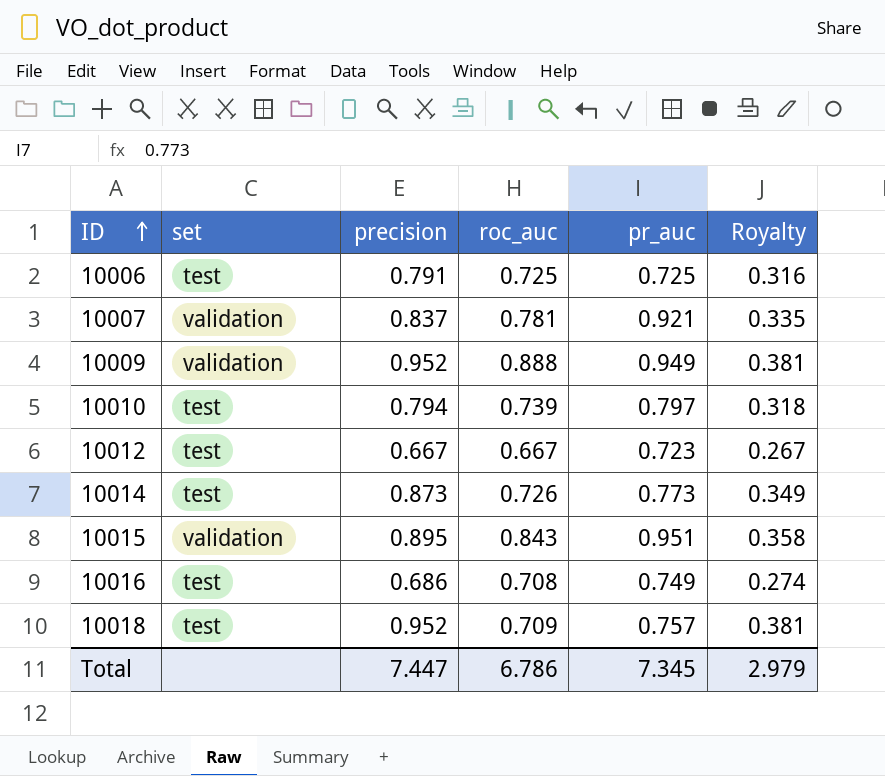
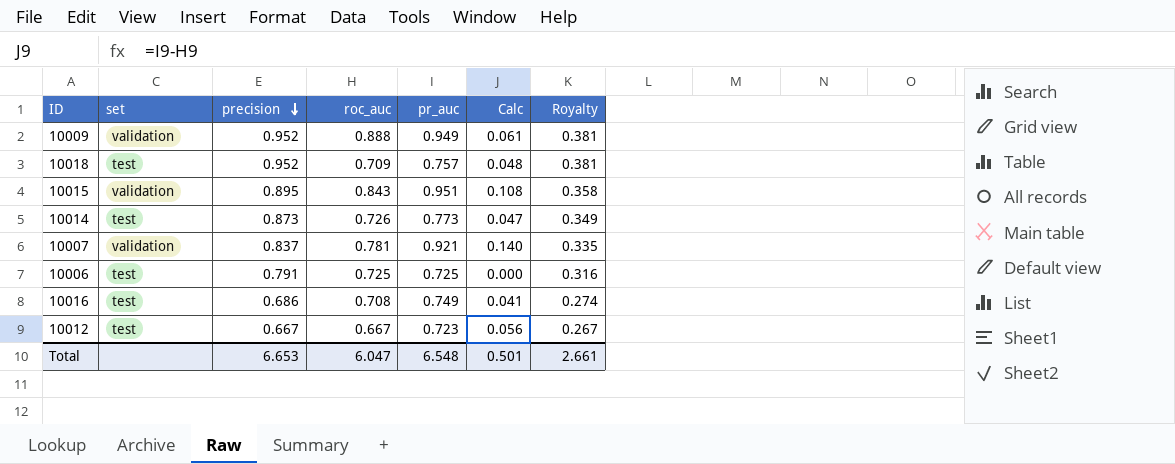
row order: ID ascending -> precision descending
column Calc | formula: none -> [pr_auc] - [roc_auc]
row 10010: test | 0.794 | 0.739 | 0.797 | 0.318 -> none
Total | precision: 7.447 -> 6.653
Total | roc_auc: 6.786 -> 6.047
Total | pr_auc: 7.345 -> 6.548
Total | Royalty: 2.979 -> 2.661

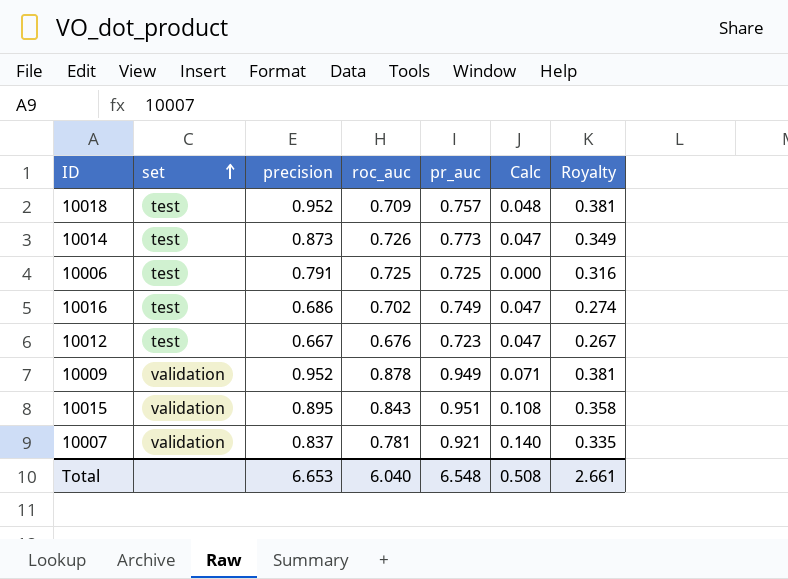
row order: precision descending -> set ascending
10016 | roc_auc: 0.708 -> 0.702
10016 | Calc: 0.041 -> 0.047
10012 | roc_auc: 0.667 -> 0.676
10012 | Calc: 0.056 -> 0.047
10009 | roc_auc: 0.888 -> 0.878
10009 | Calc: 0.061 -> 0.071
Total | roc_auc: 6.047 -> 6.040
Total | Calc: 0.501 -> 0.508

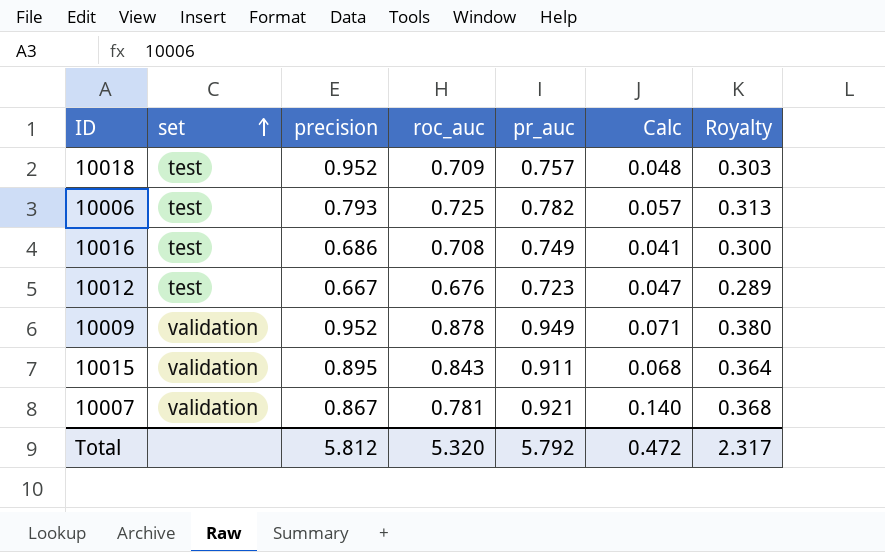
column Royalty | formula: [precision] * 0.4 -> [pr_auc] * 0.4
row 10014: test | 0.873 | 0.726 | 0.773 | 0.047 | 0.349 -> none
10006 | precision: 0.791 -> 0.793
10006 | pr_auc: 0.725 -> 0.782
10006 | Calc: 0.000 -> 0.057
10016 | roc_auc: 0.702 -> 0.708
10016 | Calc: 0.047 -> 0.041
10015 | pr_auc: 0.951 -> 0.911
10015 | Calc: 0.108 -> 0.068
10007 | precision: 0.837 -> 0.867
Total | precision: 6.653 -> 5.812
Total | roc_auc: 6.040 -> 5.320
Total | pr_auc: 6.548 -> 5.792
Total | Calc: 0.508 -> 0.472
Total | Royalty: 2.661 -> 2.317

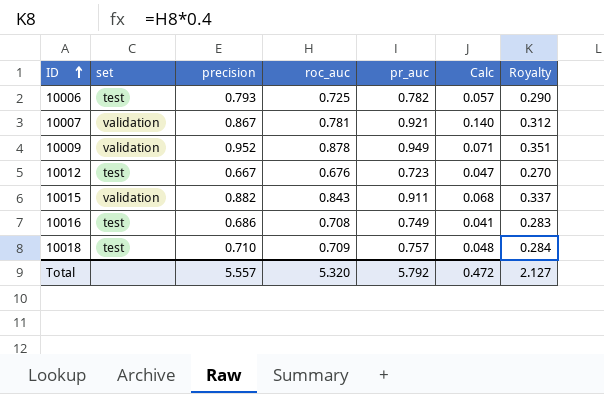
row order: set ascending -> ID ascending
column Royalty | formula: [pr_auc] * 0.4 -> [roc_auc] * 0.4
10015 | precision: 0.895 -> 0.882
10018 | precision: 0.952 -> 0.710
Total | precision: 5.812 -> 5.557
Total | Royalty: 2.317 -> 2.127

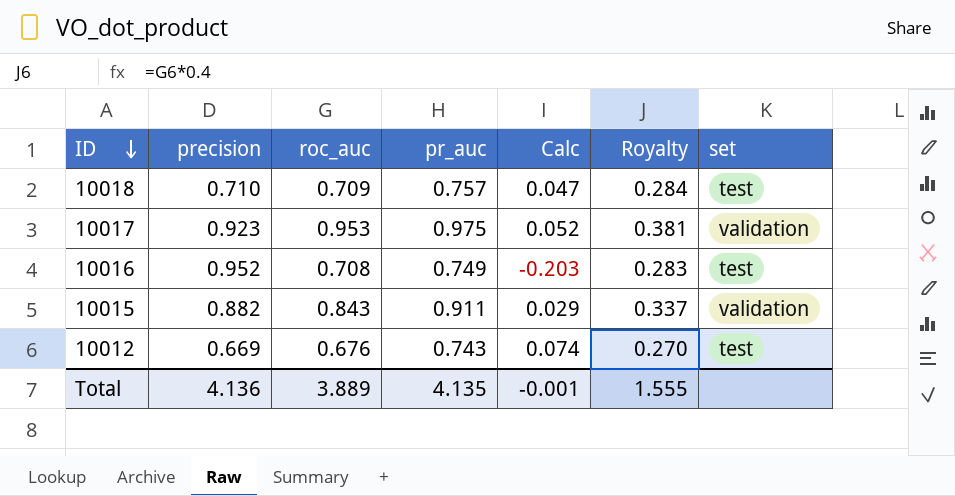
row order: ID ascending -> ID descending
column Calc | formula: [pr_auc] - [roc_auc] -> [pr_auc] - [precision]
column set | position: 2 -> 7
row 10006: test | 0.793 | 0.725 | 0.782 | 0.057 | 0.290 -> none
row 10007: validation | 0.867 | 0.781 | 0.921 | 0.140 | 0.312 -> none
row 10009: validation | 0.952 | 0.878 | 0.949 | 0.071 | 0.351 -> none
row 10017: none -> 0.923 | 0.953 | 0.975 | 0.052 | 0.381 | validation
10016 | precision: 0.686 -> 0.952
10012 | precision: 0.667 -> 0.669
10012 | pr_auc: 0.723 -> 0.743
Total | precision: 5.557 -> 4.136
Total | roc_auc: 5.320 -> 3.889
Total | pr_auc: 5.792 -> 4.135
Total | Calc: 0.472 -> -0.001
Total | Royalty: 2.127 -> 1.555

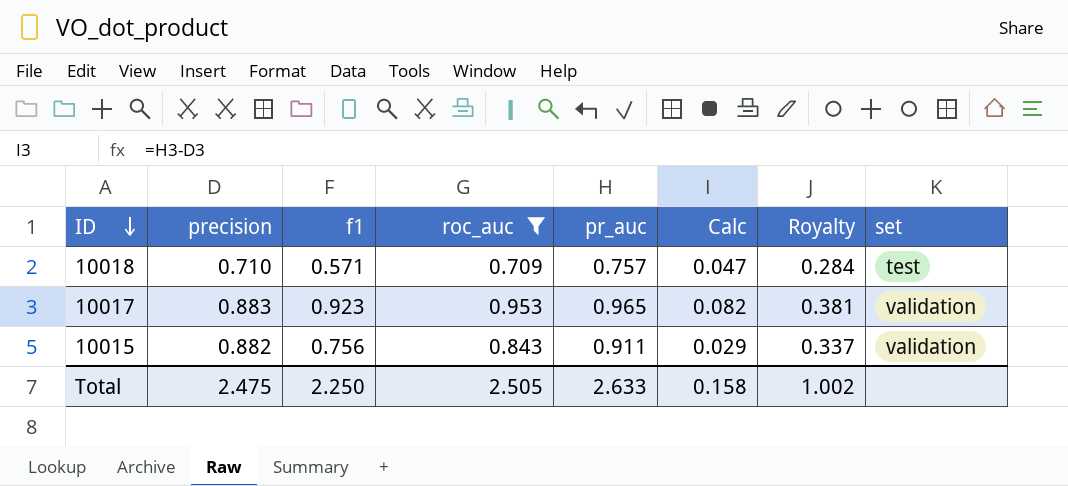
filter: none -> roc_auc >= 0.709
column f1 | position: none -> 3
10017 | precision: 0.923 -> 0.883
10017 | pr_auc: 0.975 -> 0.965
10017 | Calc: 0.052 -> 0.082
Total | precision: 4.136 -> 2.475
Total | roc_auc: 3.889 -> 2.505
Total | pr_auc: 4.135 -> 2.633
Total | Calc: -0.001 -> 0.158
Total | Royalty: 1.555 -> 1.002

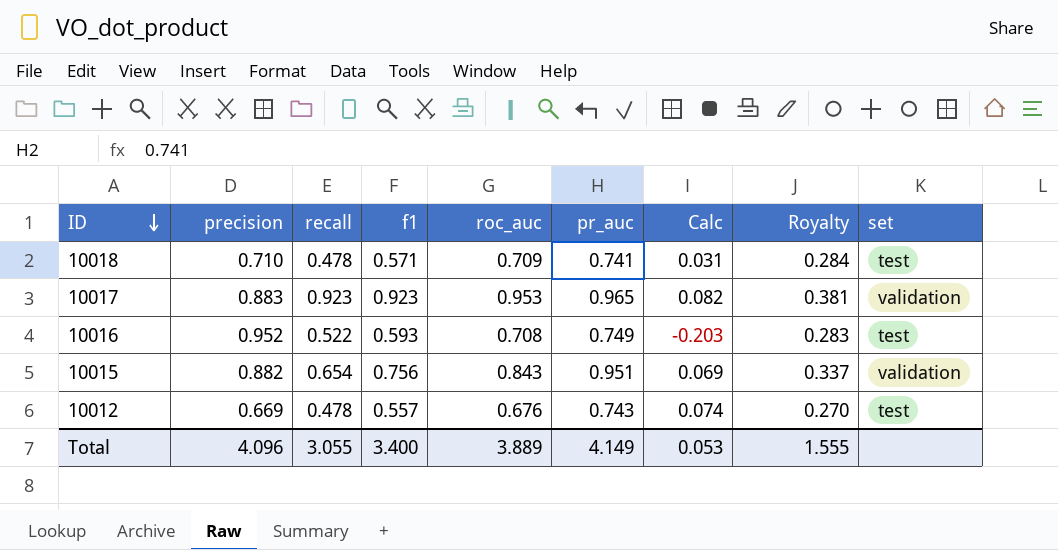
filter: roc_auc >= 0.709 -> none
column recall | position: none -> 3
10018 | pr_auc: 0.757 -> 0.741
10018 | Calc: 0.047 -> 0.031
10015 | pr_auc: 0.911 -> 0.951
10015 | Calc: 0.029 -> 0.069
Total | precision: 2.475 -> 4.096
Total | f1: 2.250 -> 3.400
Total | roc_auc: 2.505 -> 3.889
Total | pr_auc: 2.633 -> 4.149
Total | Calc: 0.158 -> 0.053
Total | Royalty: 1.002 -> 1.555

